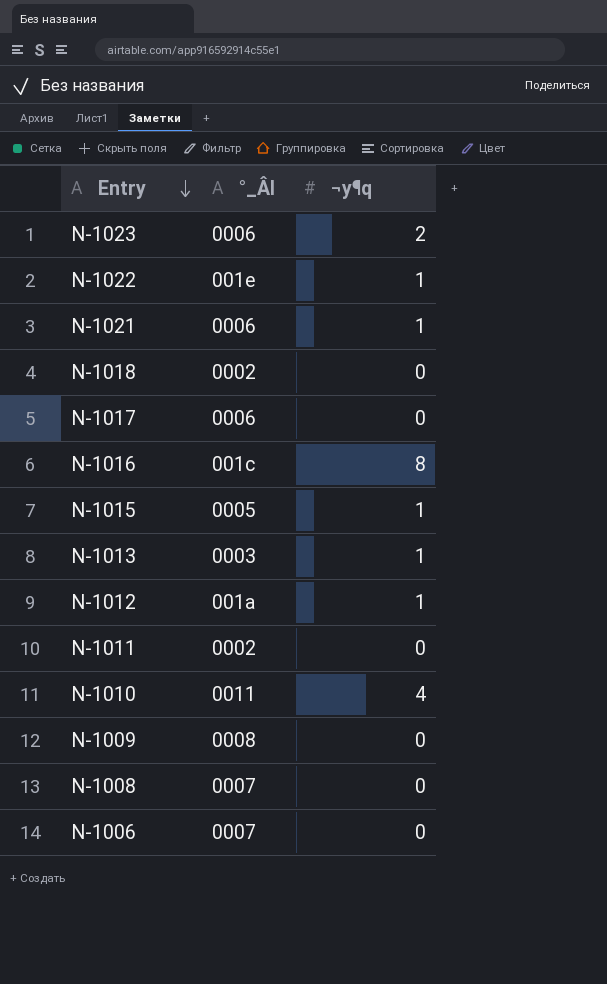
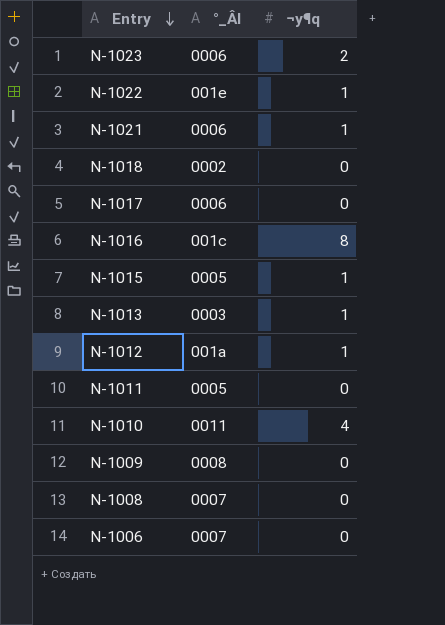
N-1011 | °_ÂI: 0002 -> 0005

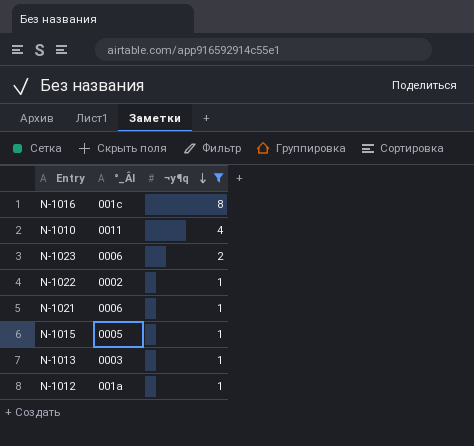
filter: none -> ¬y¶q != 0
row order: Entry descending -> ¬y¶q descending
N-1022 | °_ÂI: 001e -> 0002

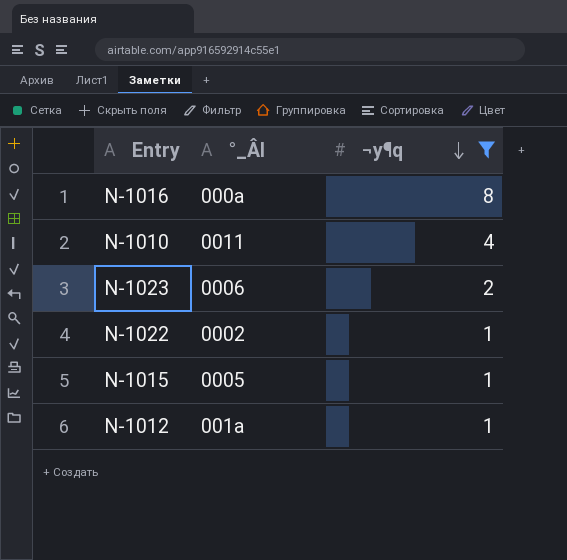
row N-1021: 0006 | 1 -> none
row N-1013: 0003 | 1 -> none
N-1016 | °_ÂI: 001c -> 000a

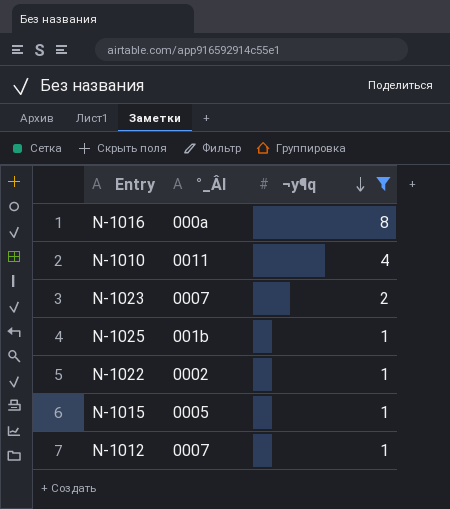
N-1023 | °_ÂI: 0006 -> 0007
row N-1025: none -> 001b | 1
N-1012 | °_ÂI: 001a -> 0007

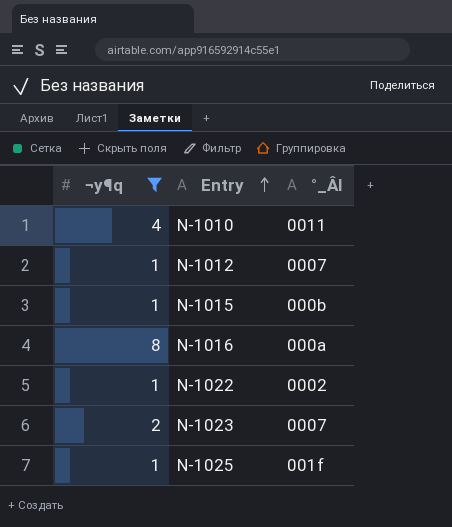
row order: ¬y¶q descending -> Entry ascending
column ¬y¶q | position: 3 -> 1
N-1015 | °_ÂI: 0005 -> 000b
N-1025 | °_ÂI: 001b -> 001f

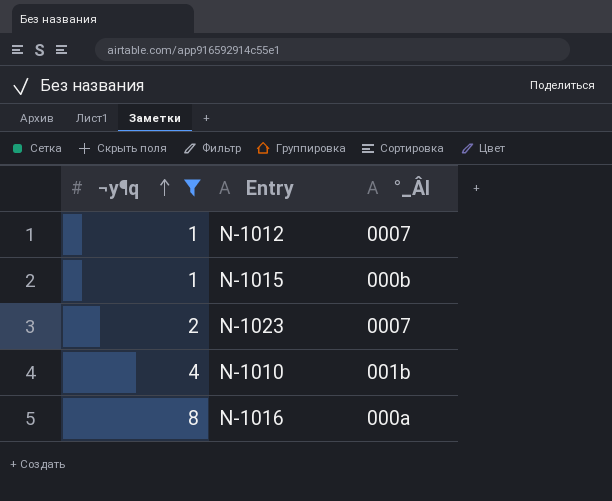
row order: Entry ascending -> ¬y¶q ascending
row N-1022: 1 | 0002 -> none
row N-1025: 1 | 001f -> none
N-1010 | °_ÂI: 0011 -> 001b

